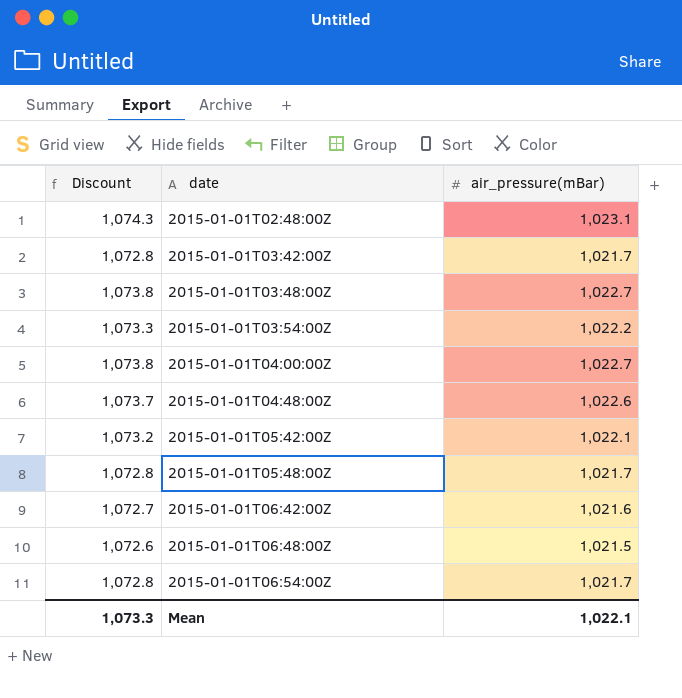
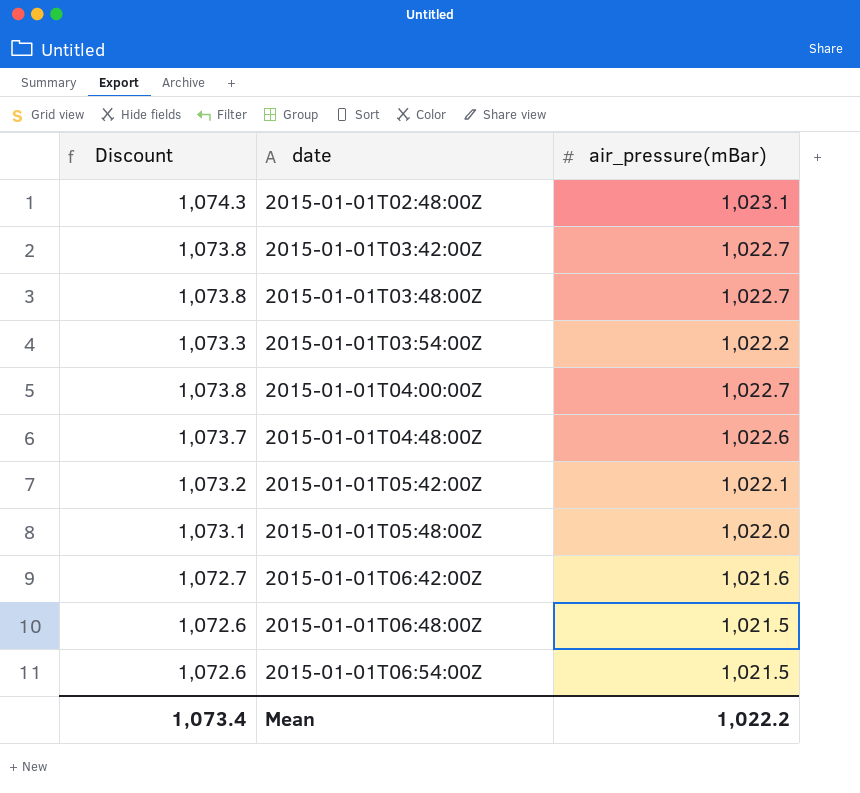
2015-01-01T03:42:00Z | Discount: 1,072.8 -> 1,073.8
2015-01-01T03:42:00Z | air_pressure(mBar): 1,021.7 -> 1,022.7
2015-01-01T05:48:00Z | Discount: 1,072.8 -> 1,073.1
2015-01-01T05:48:00Z | air_pressure(mBar): 1,021.7 -> 1,022.0
2015-01-01T06:54:00Z | Discount: 1,072.8 -> 1,072.6
2015-01-01T06:54:00Z | air_pressure(mBar): 1,021.7 -> 1,021.5
Mean | Discount: 1,073.3 -> 1,073.4
Mean | air_pressure(mBar): 1,022.1 -> 1,022.2

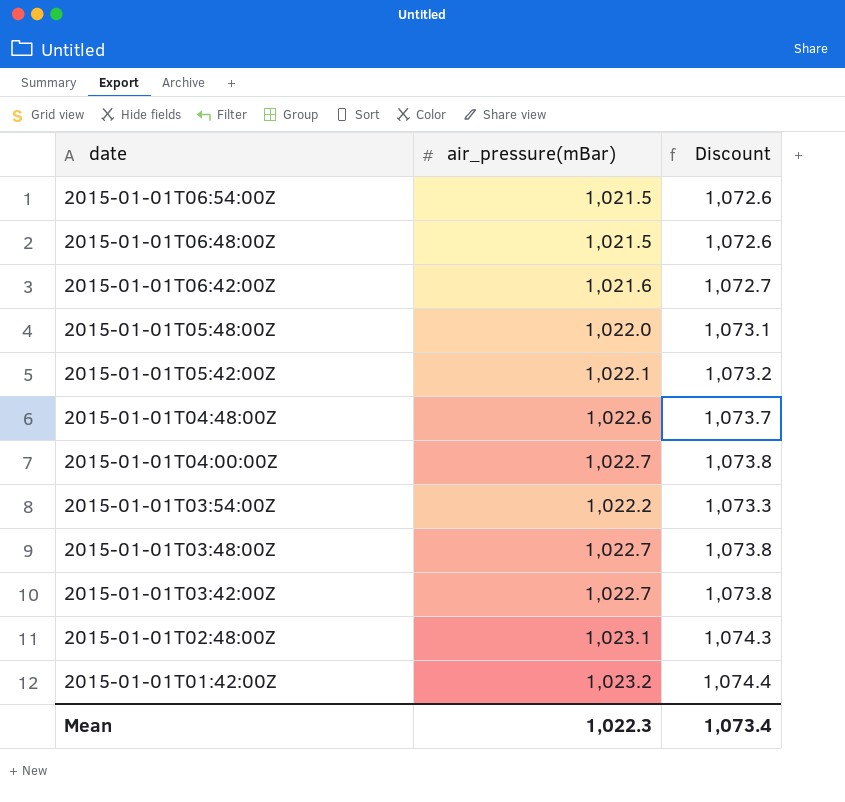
row order: date ascending -> date descending
column Discount | position: 1 -> 3
row 2015-01-01T01:42:00Z: none -> 1,023.2 | 1,074.4
Mean | air_pressure(mBar): 1,022.2 -> 1,022.3

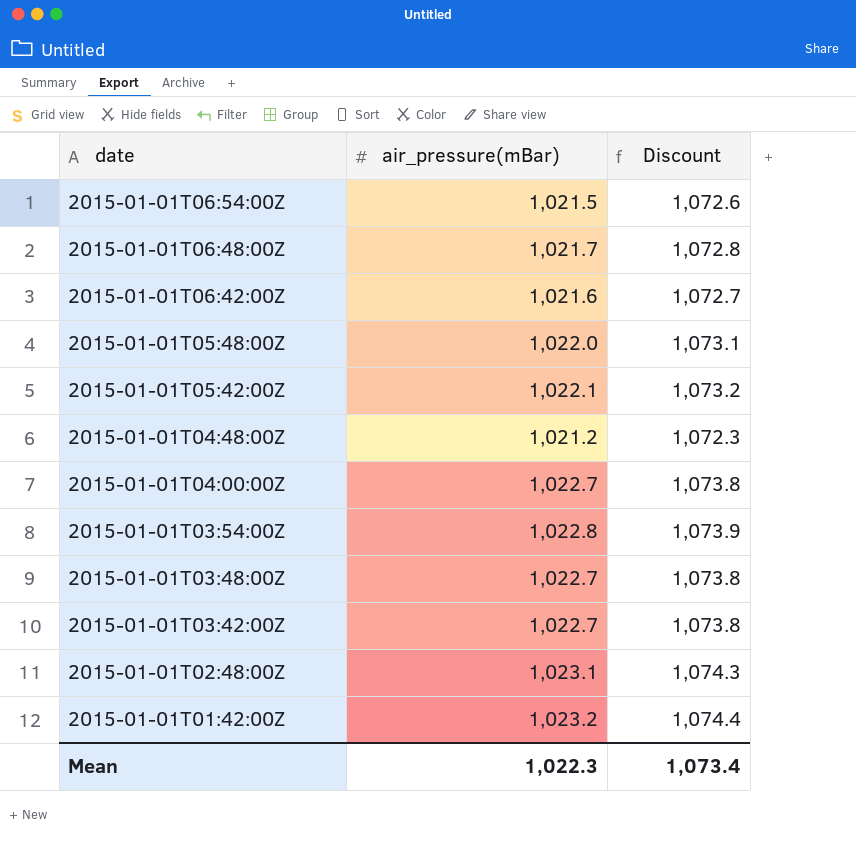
2015-01-01T06:48:00Z | air_pressure(mBar): 1,021.5 -> 1,021.7
2015-01-01T06:48:00Z | Discount: 1,072.6 -> 1,072.8
2015-01-01T04:48:00Z | air_pressure(mBar): 1,022.6 -> 1,021.2
2015-01-01T04:48:00Z | Discount: 1,073.7 -> 1,072.3
2015-01-01T03:54:00Z | air_pressure(mBar): 1,022.2 -> 1,022.8
2015-01-01T03:54:00Z | Discount: 1,073.3 -> 1,073.9

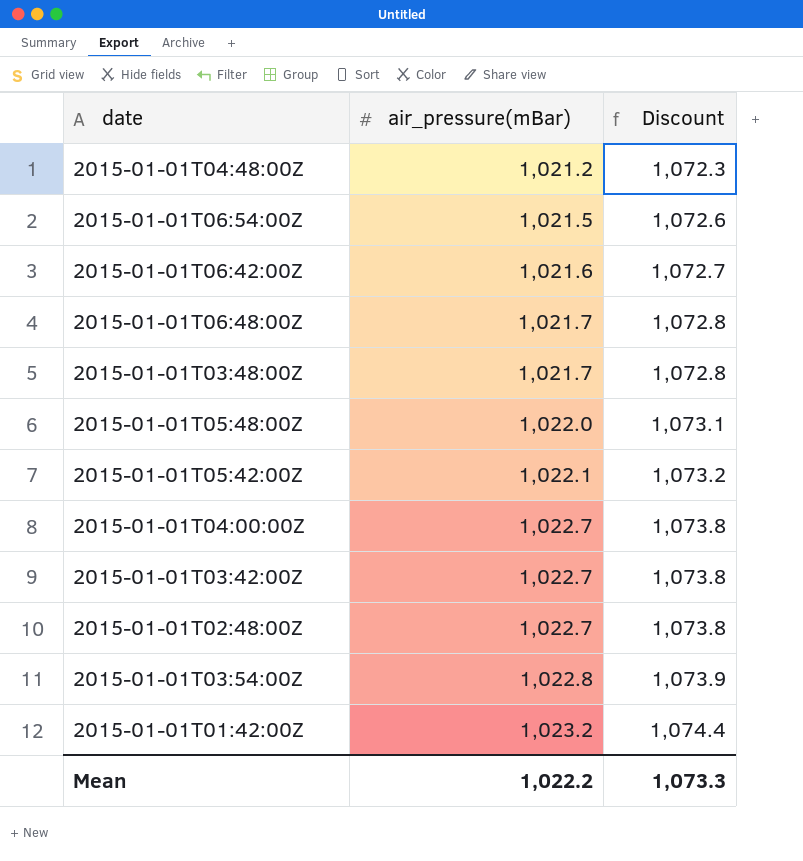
row order: date descending -> air_pressure(mBar) ascending
2015-01-01T03:48:00Z | air_pressure(mBar): 1,022.7 -> 1,021.7
2015-01-01T03:48:00Z | Discount: 1,073.8 -> 1,072.8
2015-01-01T02:48:00Z | air_pressure(mBar): 1,023.1 -> 1,022.7
2015-01-01T02:48:00Z | Discount: 1,074.3 -> 1,073.8
Mean | air_pressure(mBar): 1,022.3 -> 1,022.2
Mean | Discount: 1,073.4 -> 1,073.3

